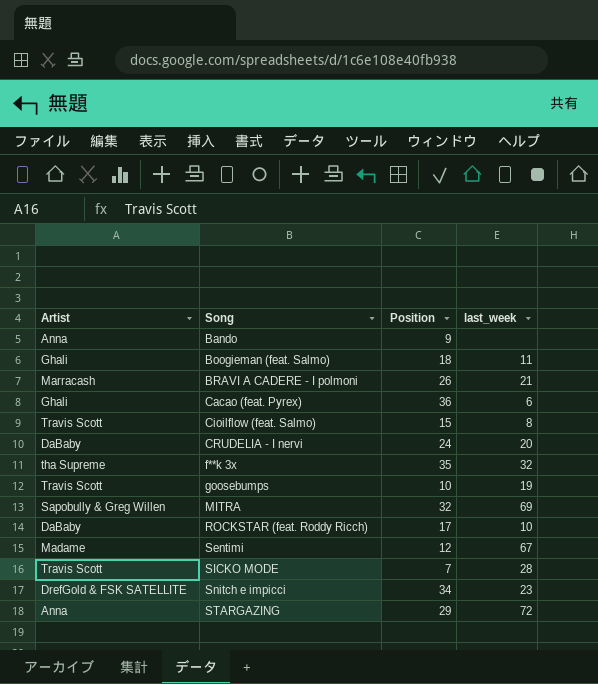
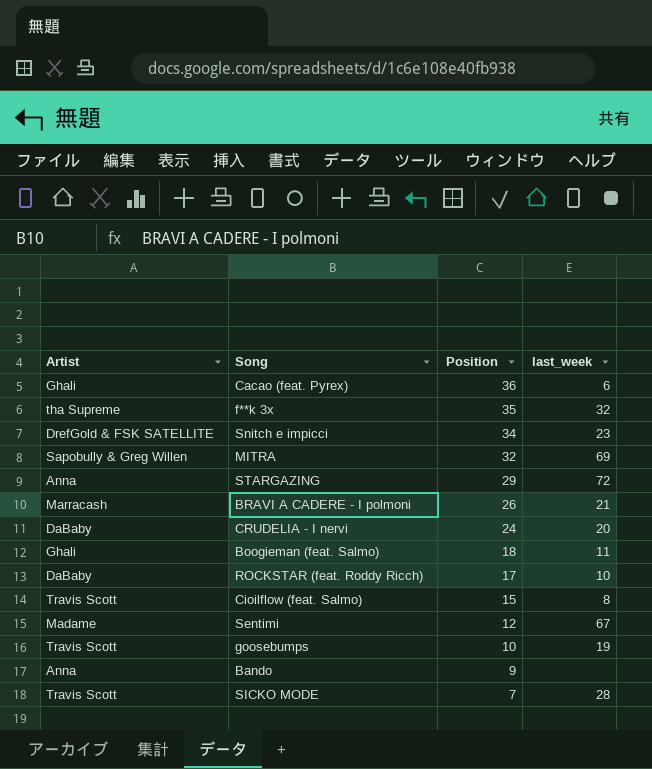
row order: Song ascending -> Position descending

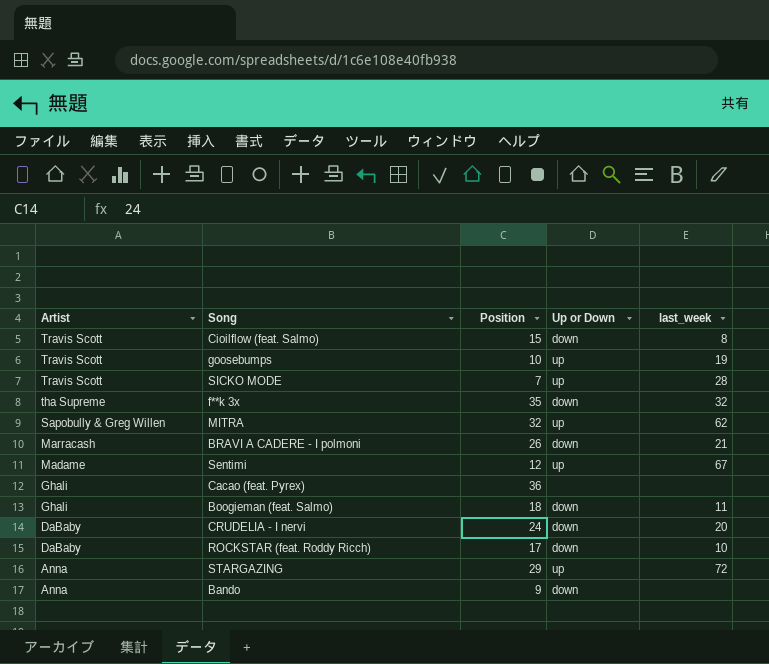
row order: Position descending -> Artist descending
column Up or Down | position: none -> 4
row Snitch e impicci: DrefGold & FSK SATELLITE | 34 | 23 -> none
MITRA | last_week: 69 -> 62
Cacao (feat. Pyrex) | last_week: 6 -> none

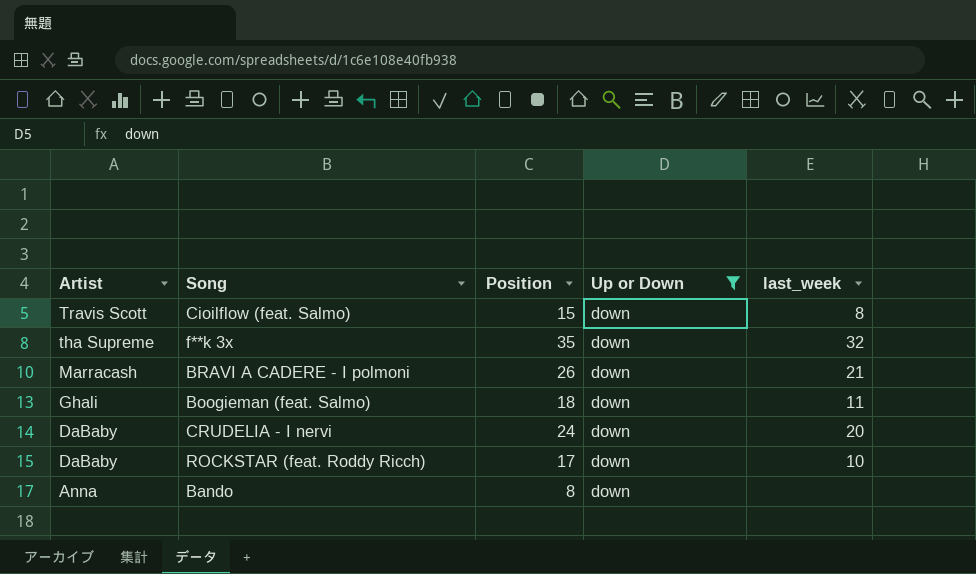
filter: none -> Up or Down = down
Bando | Position: 9 -> 8

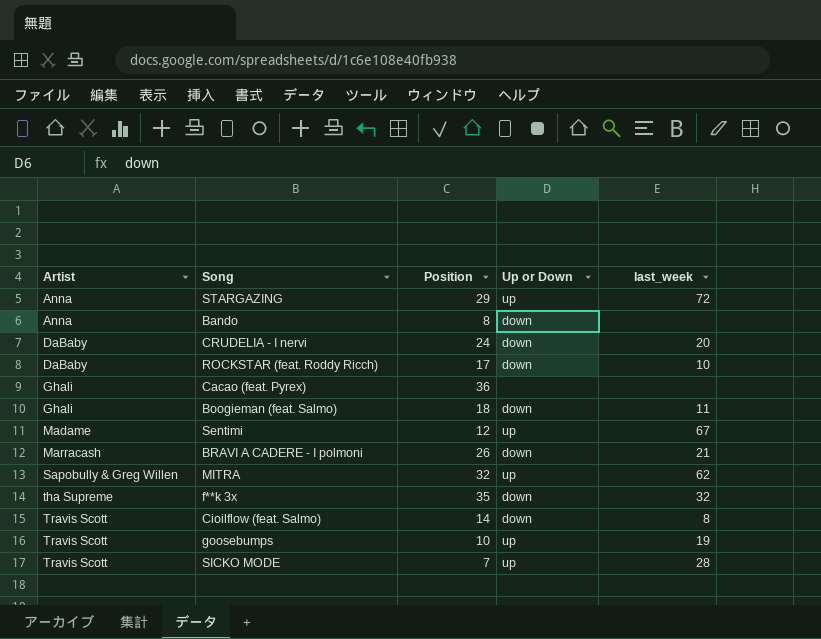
filter: Up or Down = down -> none
row order: Artist descending -> Artist ascending
Cioilflow (feat. Salmo) | Position: 15 -> 14

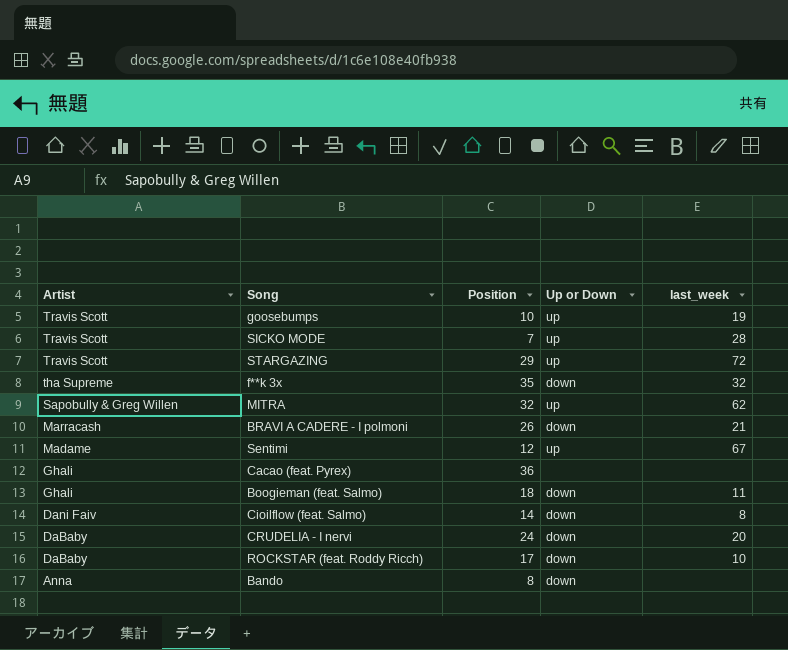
row order: Artist ascending -> Artist descending
STARGAZING | Artist: Anna -> Travis Scott
Cioilflow (feat. Salmo) | Artist: Travis Scott -> Dani Faiv

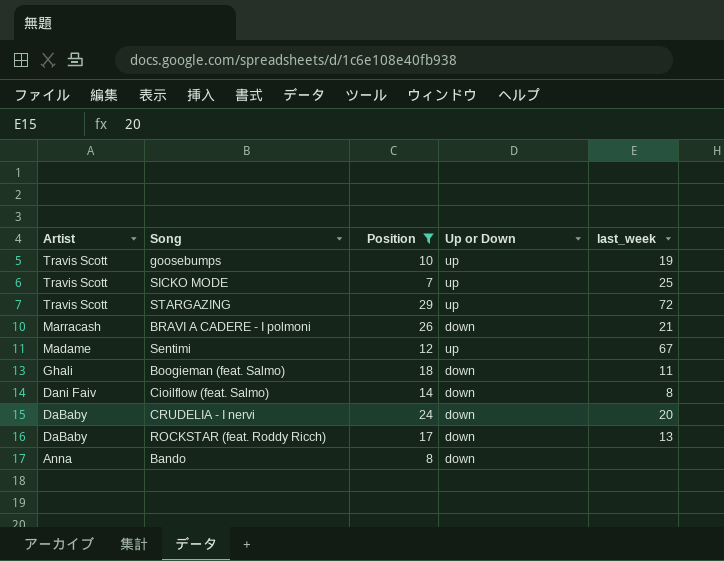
filter: none -> Position <= 29
SICKO MODE | last_week: 28 -> 25
ROCKSTAR (feat. Roddy Ricch) | last_week: 10 -> 13

